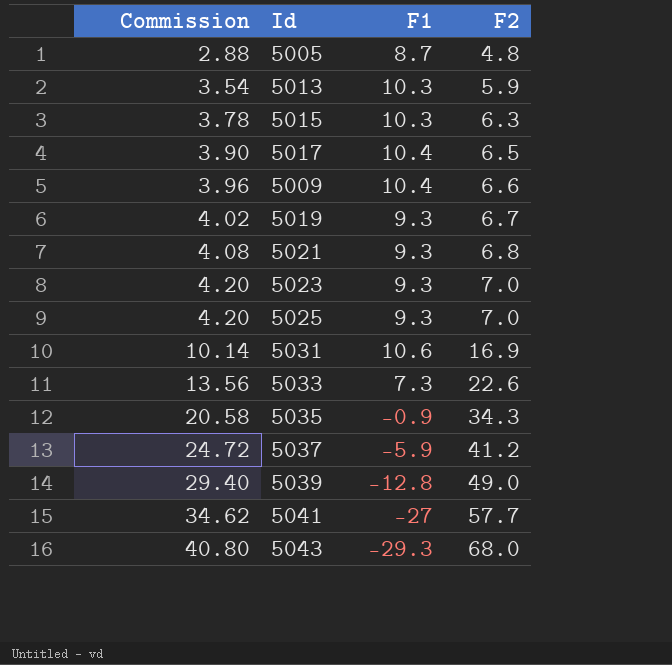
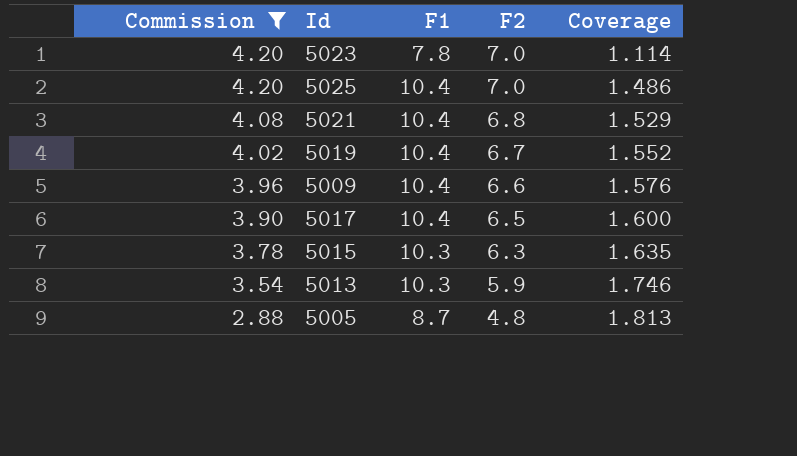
filter: none -> Commission <= 4.20
row order: Commission ascending -> Commission descending
column Coverage | formula: none -> [F1] / [F2]
5023 | F1: 9.3 -> 7.8
5025 | F1: 9.3 -> 10.4
5021 | F1: 9.3 -> 10.4
5019 | F1: 9.3 -> 10.4

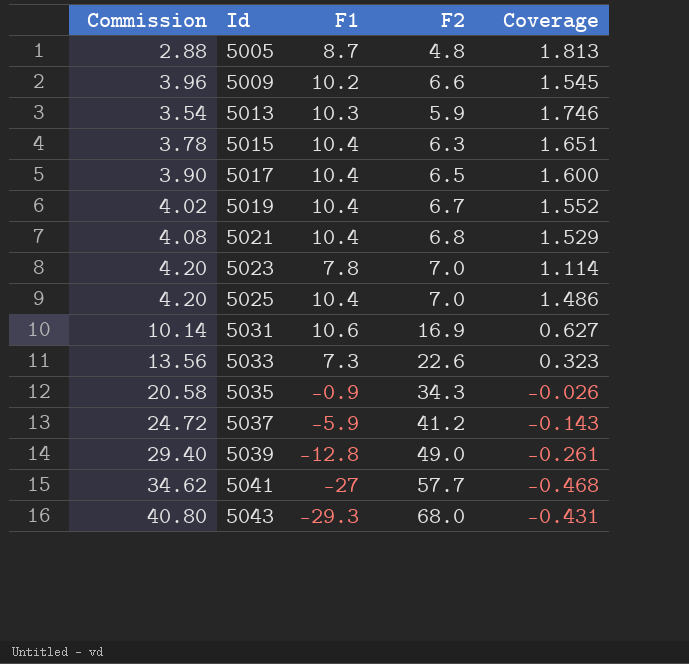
filter: Commission <= 4.20 -> none
row order: Commission descending -> Id ascending
5009 | F1: 10.4 -> 10.2
5009 | Coverage: 1.576 -> 1.545
5015 | F1: 10.3 -> 10.4
5015 | Coverage: 1.635 -> 1.651

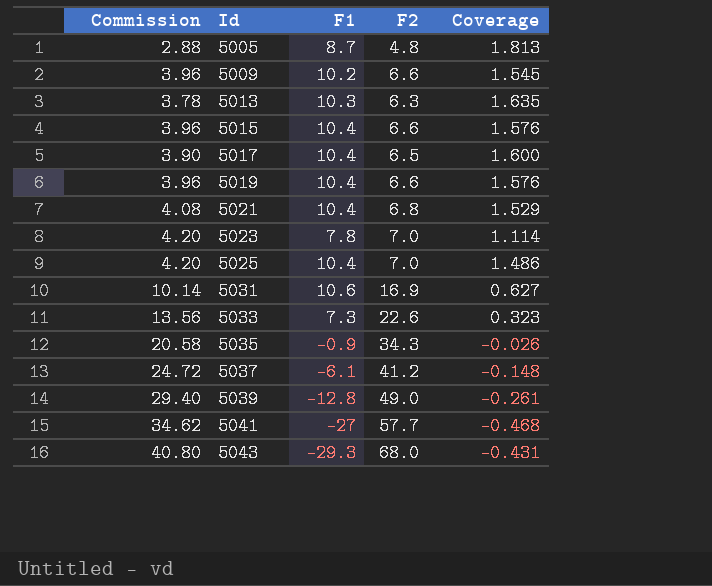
5013 | Commission: 3.54 -> 3.78
5013 | F2: 5.9 -> 6.3
5013 | Coverage: 1.746 -> 1.635
5015 | Commission: 3.78 -> 3.96
5015 | F2: 6.3 -> 6.6
5015 | Coverage: 1.651 -> 1.576
5019 | Commission: 4.02 -> 3.96
5019 | F2: 6.7 -> 6.6
5019 | Coverage: 1.552 -> 1.576
5037 | F1: -5.9 -> -6.1
5037 | Coverage: -0.143 -> -0.148

